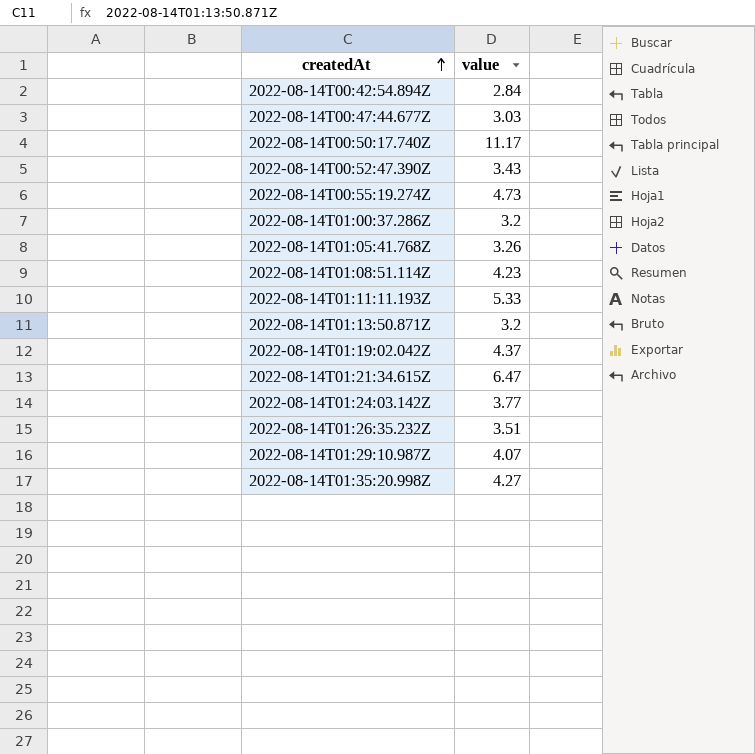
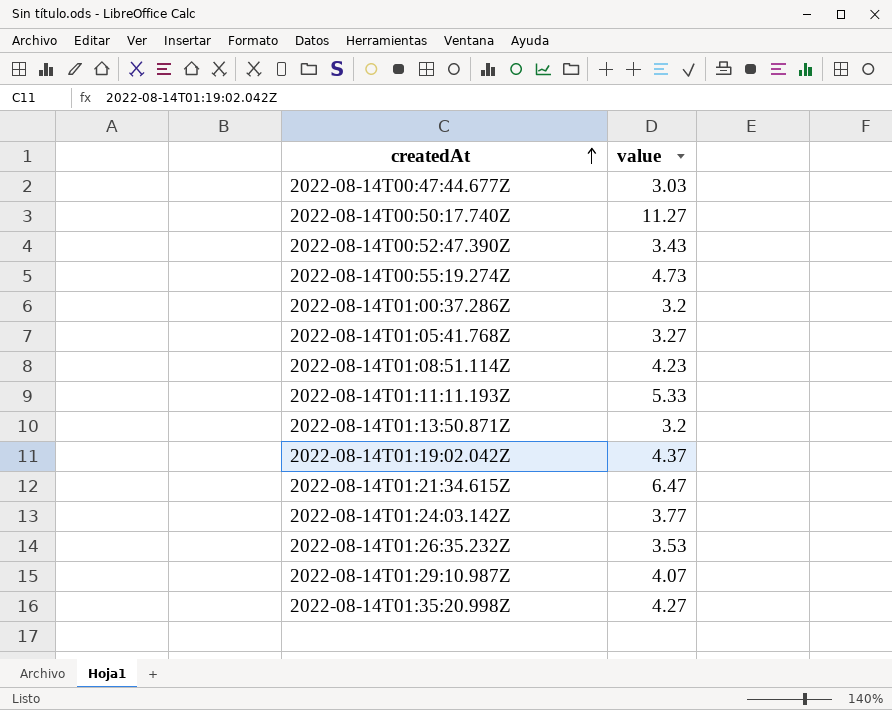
row 2022-08-14T00:42:54.894Z: 2.84 -> none
2022-08-14T00:50:17.740Z | value: 11.17 -> 11.27
2022-08-14T01:05:41.768Z | value: 3.26 -> 3.27
2022-08-14T01:26:35.232Z | value: 3.51 -> 3.53

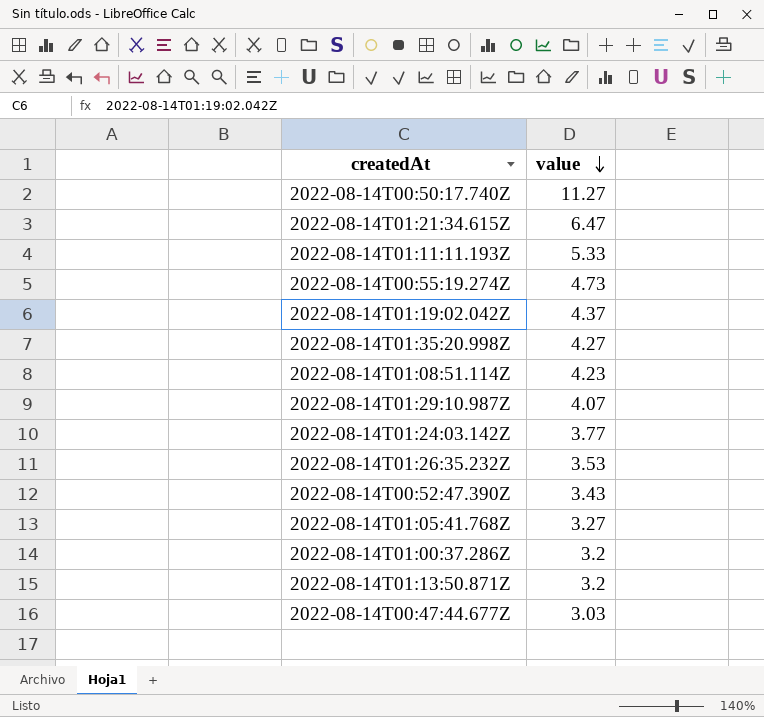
row order: createdAt ascending -> value descending

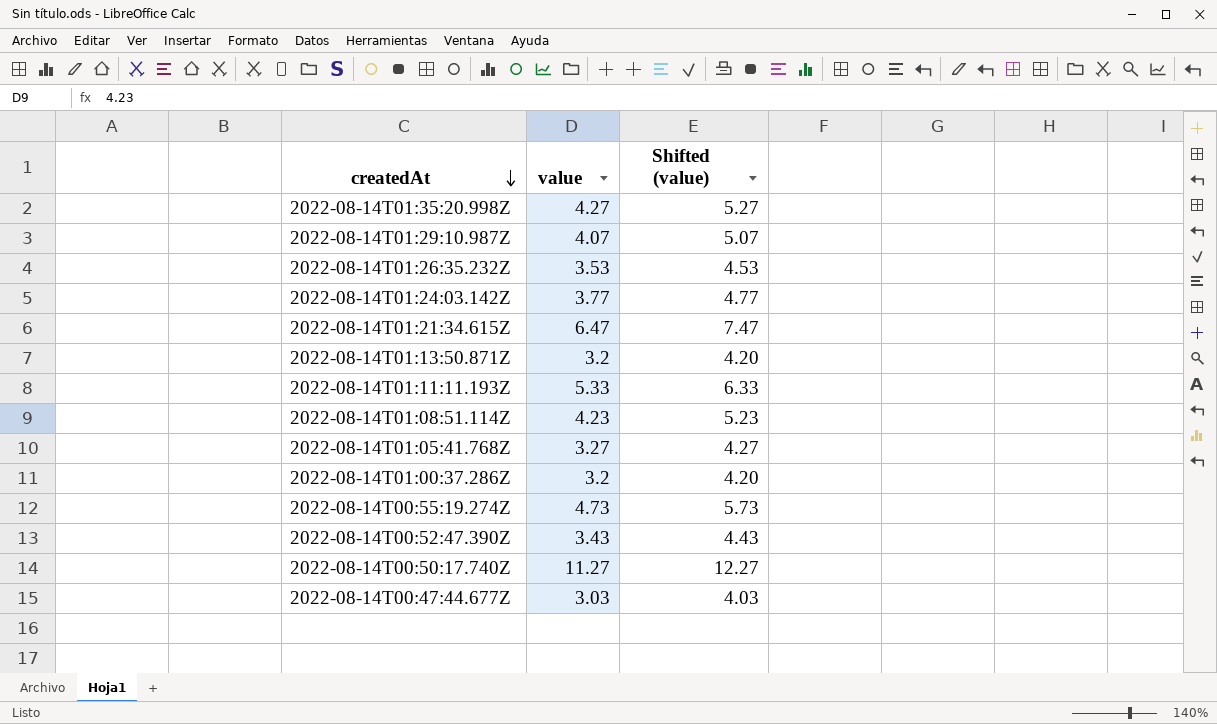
row order: value descending -> createdAt descending
column Shifted (value) | formula: none -> [value] + 1
row 2022-08-14T01:19:02.042Z: 4.37 -> none

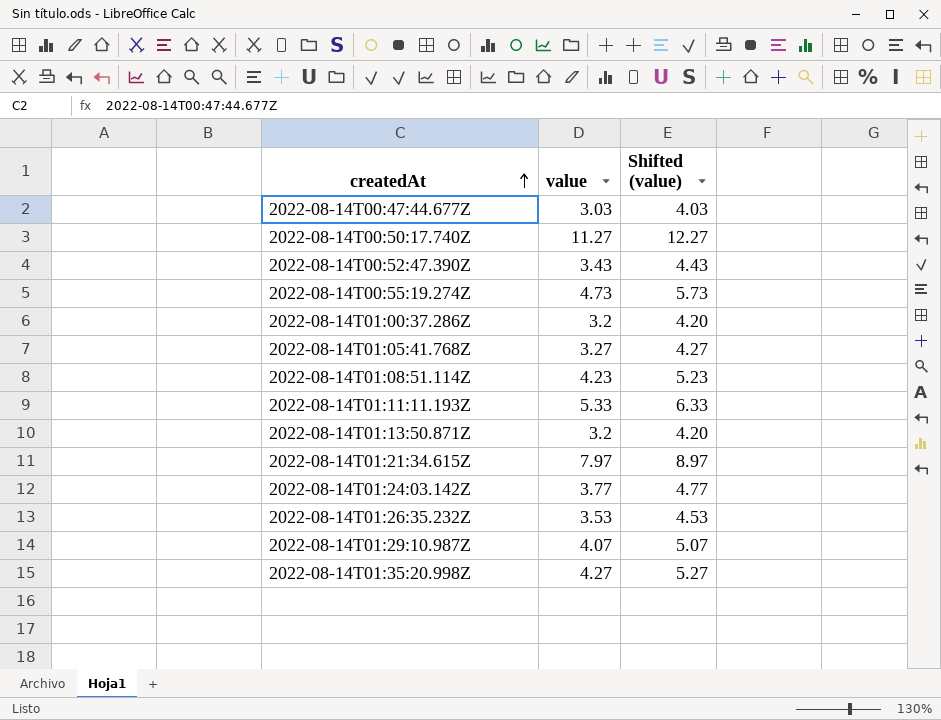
row order: createdAt descending -> createdAt ascending
2022-08-14T01:21:34.615Z | value: 6.47 -> 7.97
2022-08-14T01:21:34.615Z | Shifted (value): 7.47 -> 8.97

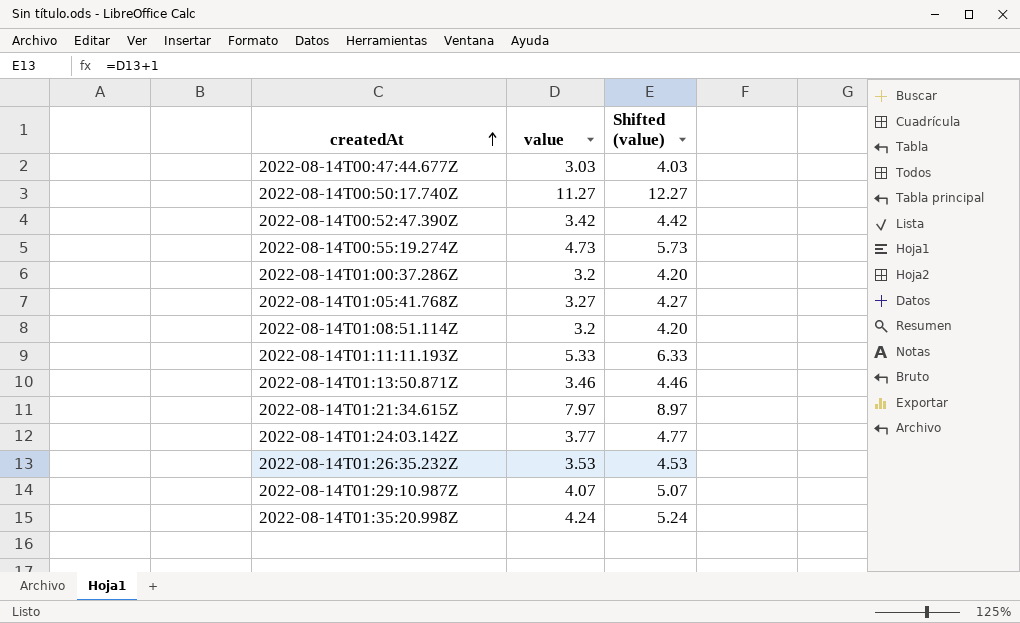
2022-08-14T00:52:47.390Z | value: 3.43 -> 3.42
2022-08-14T00:52:47.390Z | Shifted (value): 4.43 -> 4.42
2022-08-14T01:08:51.114Z | value: 4.23 -> 3.2
2022-08-14T01:08:51.114Z | Shifted (value): 5.23 -> 4.20
2022-08-14T01:13:50.871Z | value: 3.2 -> 3.46
2022-08-14T01:13:50.871Z | Shifted (value): 4.20 -> 4.46
2022-08-14T01:35:20.998Z | value: 4.27 -> 4.24
2022-08-14T01:35:20.998Z | Shifted (value): 5.27 -> 5.24

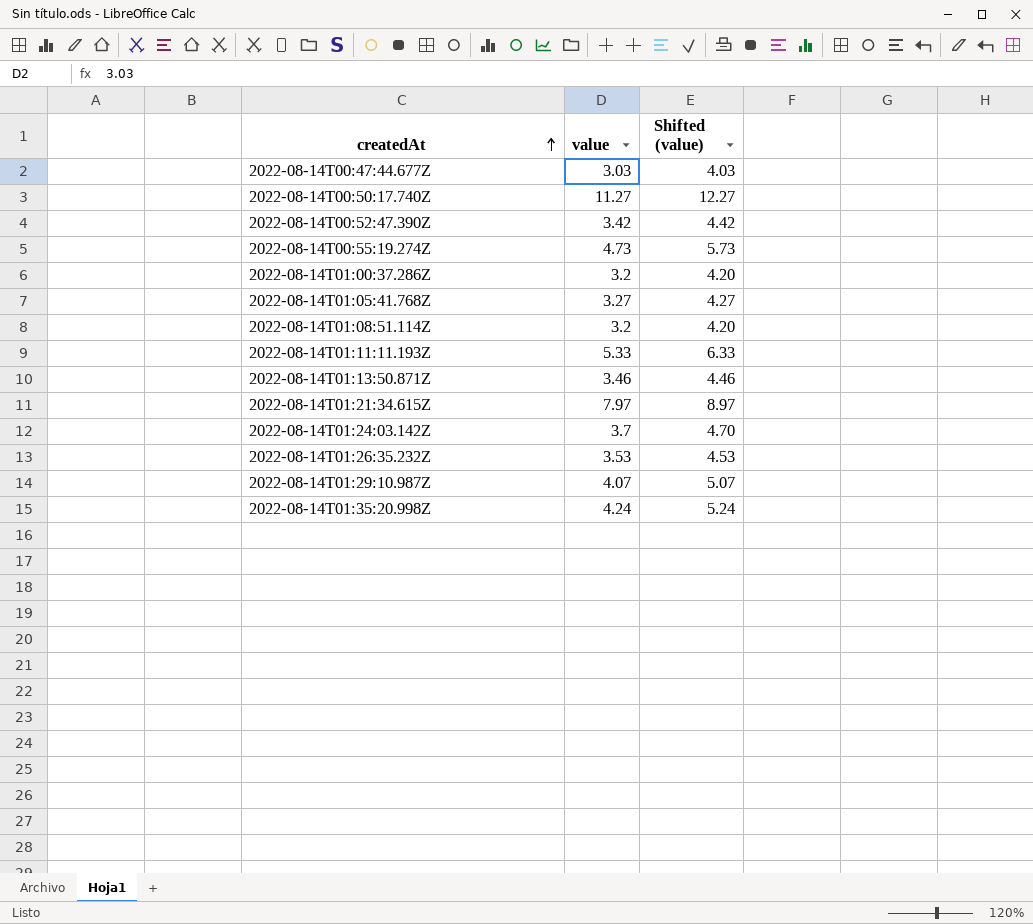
2022-08-14T01:24:03.142Z | value: 3.77 -> 3.7
2022-08-14T01:24:03.142Z | Shifted (value): 4.77 -> 4.70

